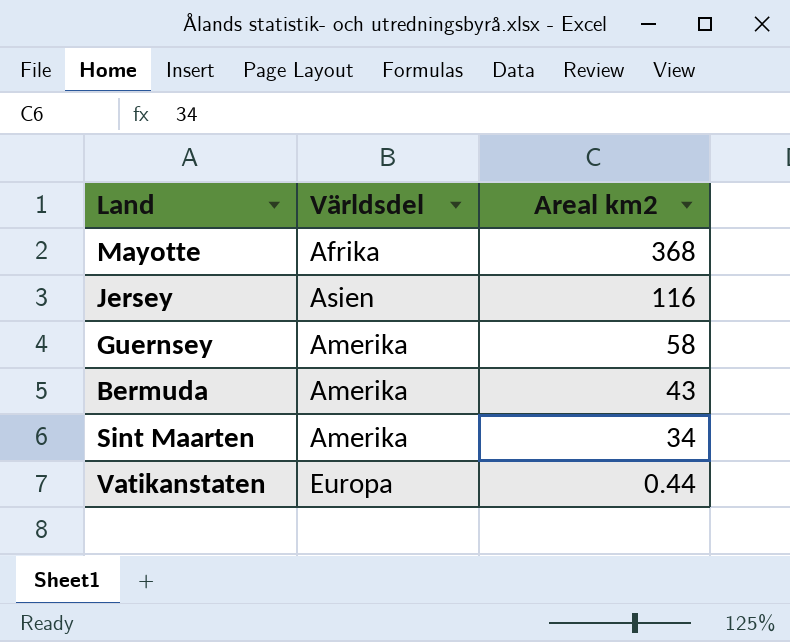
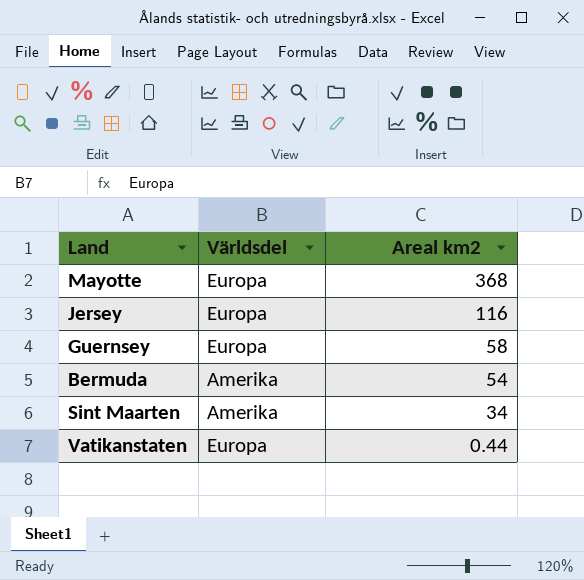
Mayotte | Världsdel: Afrika -> Europa
Jersey | Världsdel: Asien -> Europa
Guernsey | Världsdel: Amerika -> Europa
Bermuda | Areal km2: 43 -> 54

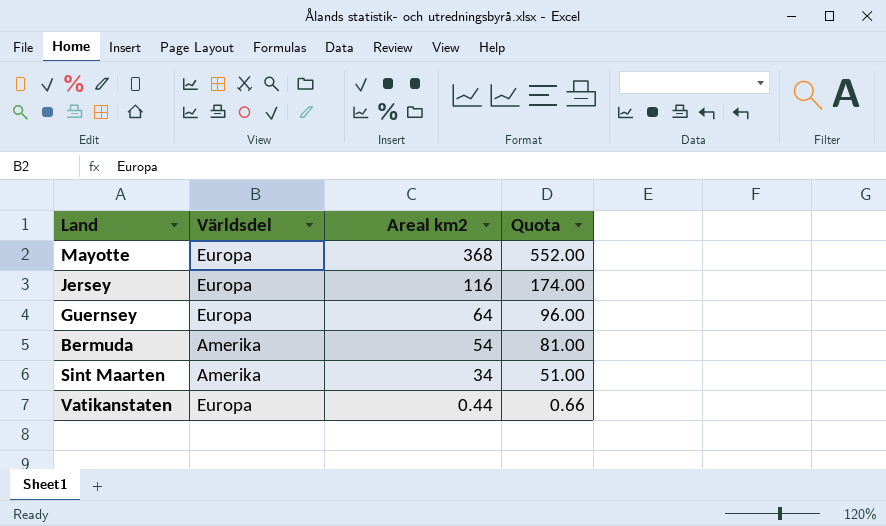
column Quota | formula: none -> [Areal km2] * 1.5
Guernsey | Areal km2: 58 -> 64

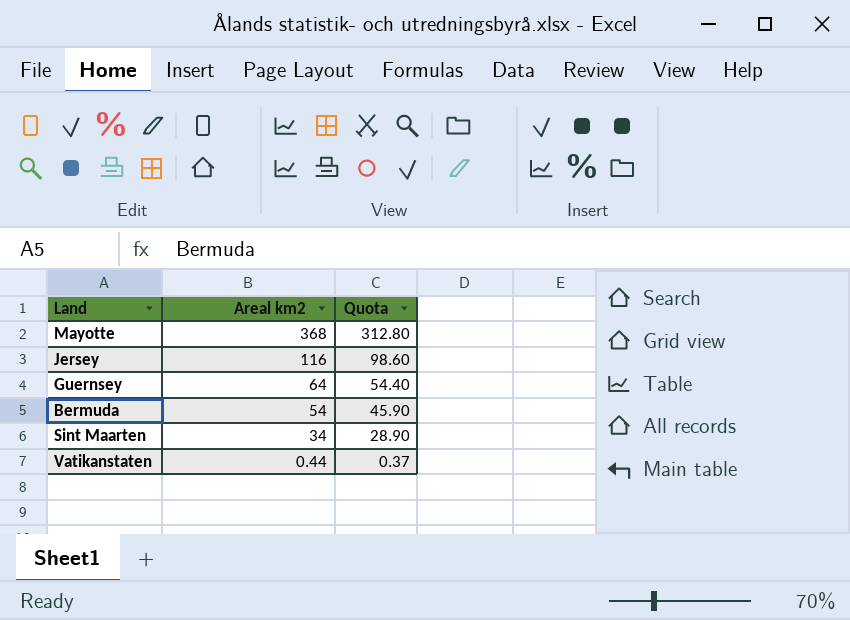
column Världsdel | position: 2 -> none
column Quota | formula: [Areal km2] * 1.5 -> [Areal km2] * 0.85

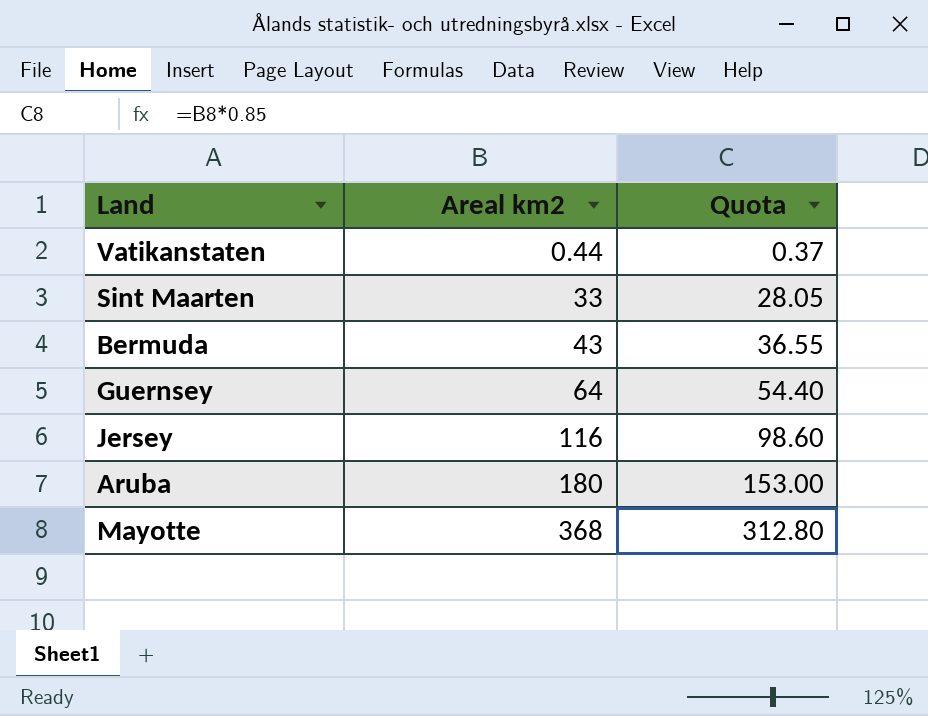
row order: Areal km2 descending -> Areal km2 ascending
Sint Maarten | Areal km2: 34 -> 33
Sint Maarten | Quota: 28.90 -> 28.05
Bermuda | Areal km2: 54 -> 43
Bermuda | Quota: 45.90 -> 36.55
row Aruba: none -> 180 | 153.00

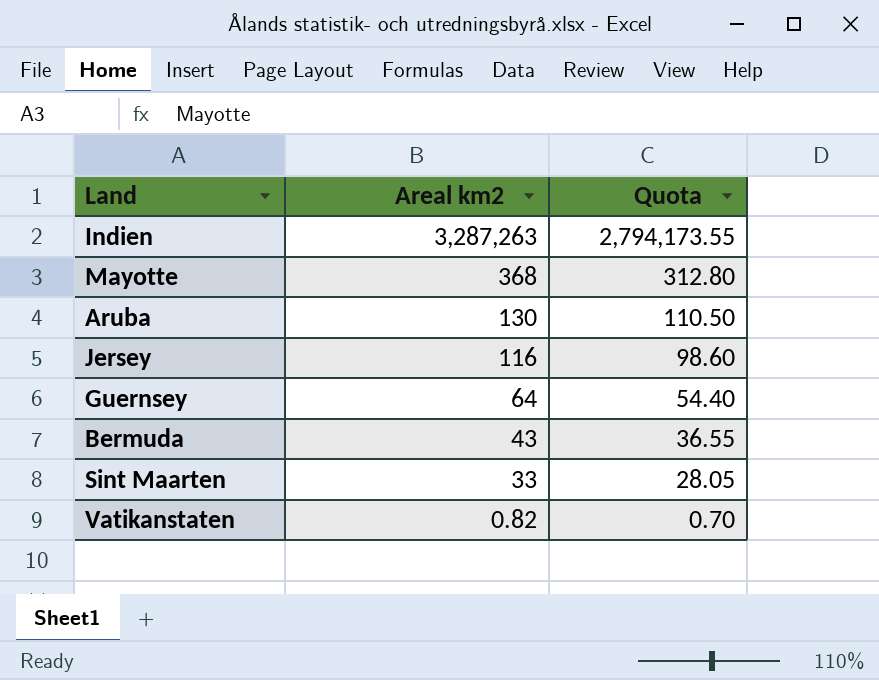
row order: Areal km2 ascending -> Areal km2 descending
row Indien: none -> 3,287,263 | 2,794,173.55
Aruba | Areal km2: 180 -> 130
Aruba | Quota: 153.00 -> 110.50
Vatikanstaten | Areal km2: 0.44 -> 0.82
Vatikanstaten | Quota: 0.37 -> 0.70

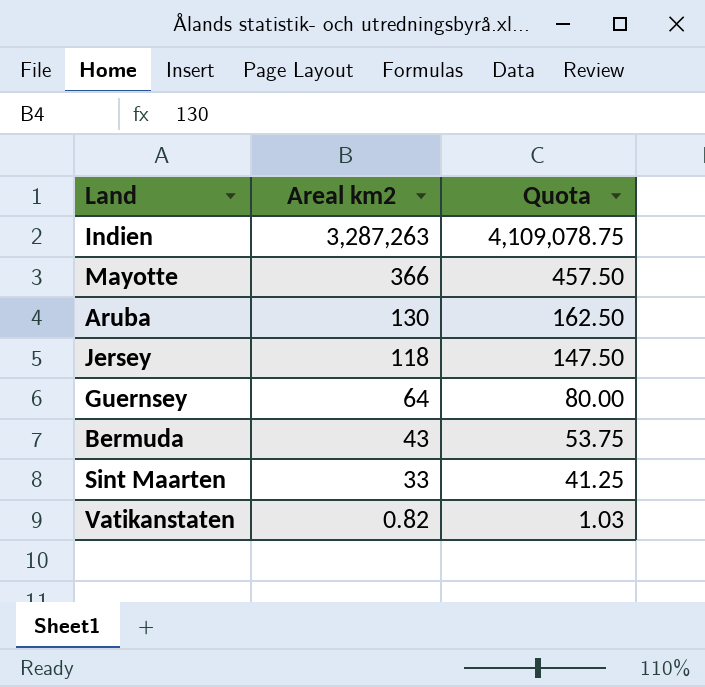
column Quota | formula: [Areal km2] * 0.85 -> [Areal km2] * 1.25
Mayotte | Areal km2: 368 -> 366
Jersey | Areal km2: 116 -> 118

